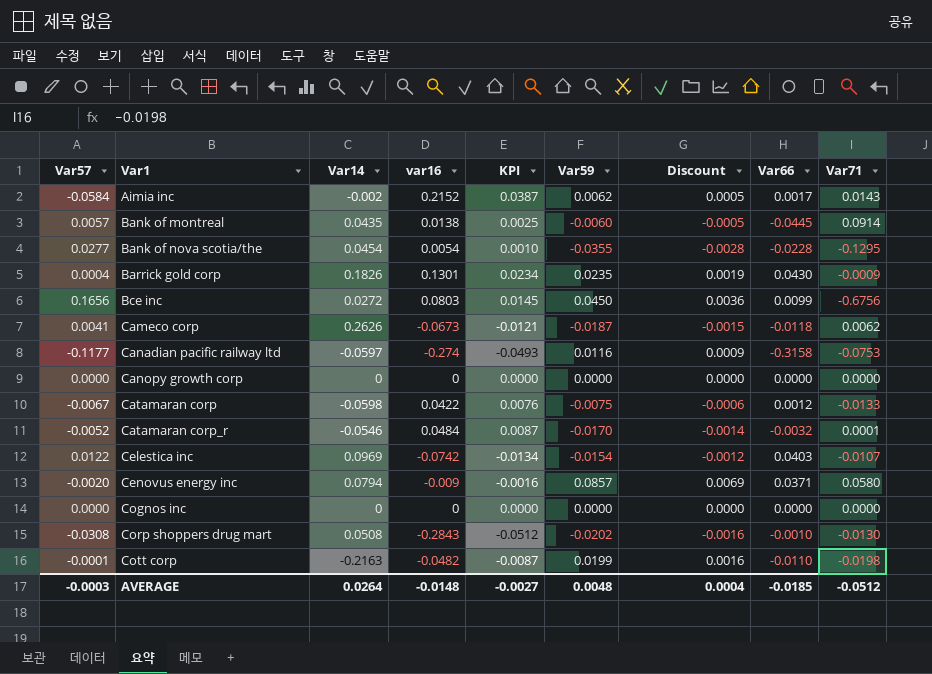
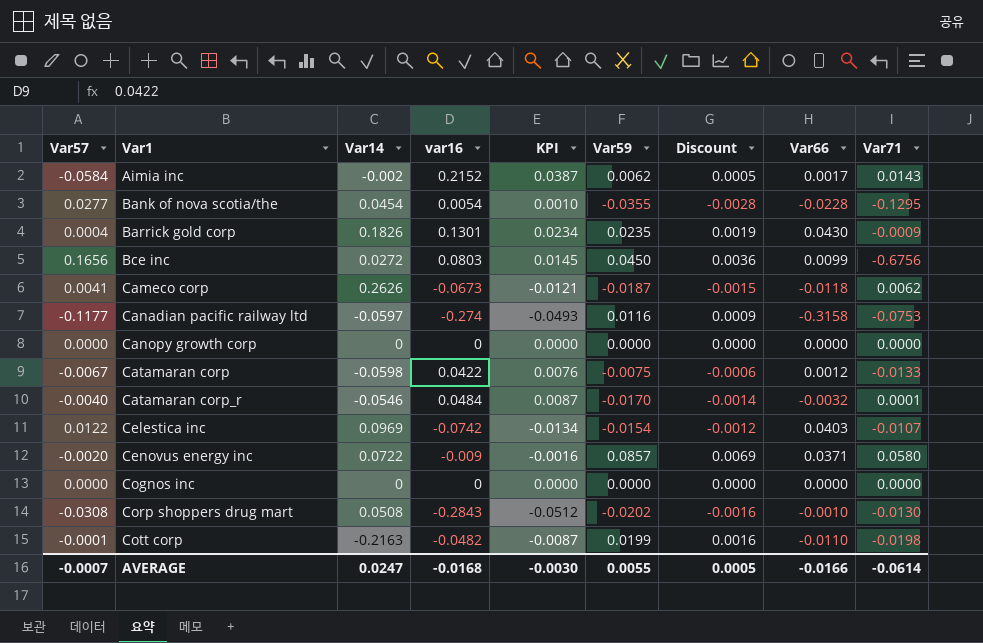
row Bank of montreal: 0.0057 | 0.0435 | 0.0138 | 0.0025 | -0.0060 | -0.0005 | -0.0445 | 0.0914 -> none
Catamaran corp_r | Var57: -0.0052 -> -0.0040
Cenovus energy inc | Var14: 0.0794 -> 0.0722
AVERAGE | Var57: -0.0003 -> -0.0007
AVERAGE | Var14: 0.0264 -> 0.0247
AVERAGE | var16: -0.0148 -> -0.0168
AVERAGE | KPI: -0.0027 -> -0.0030
AVERAGE | Var59: 0.0048 -> 0.0055
AVERAGE | Discount: 0.0004 -> 0.0005
AVERAGE | Var66: -0.0185 -> -0.0166
AVERAGE | Var71: -0.0512 -> -0.0614

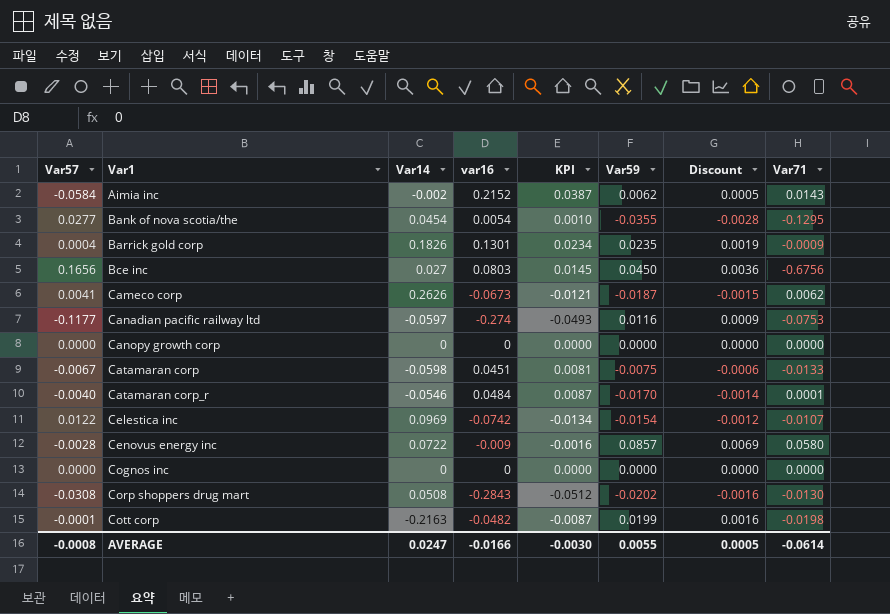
column Var66 | position: 8 -> none
Bce inc | Var14: 0.0272 -> 0.027
Catamaran corp | var16: 0.0422 -> 0.0451
Catamaran corp | KPI: 0.0076 -> 0.0081
Cenovus energy inc | Var57: -0.0020 -> -0.0028
AVERAGE | Var57: -0.0007 -> -0.0008
AVERAGE | var16: -0.0168 -> -0.0166

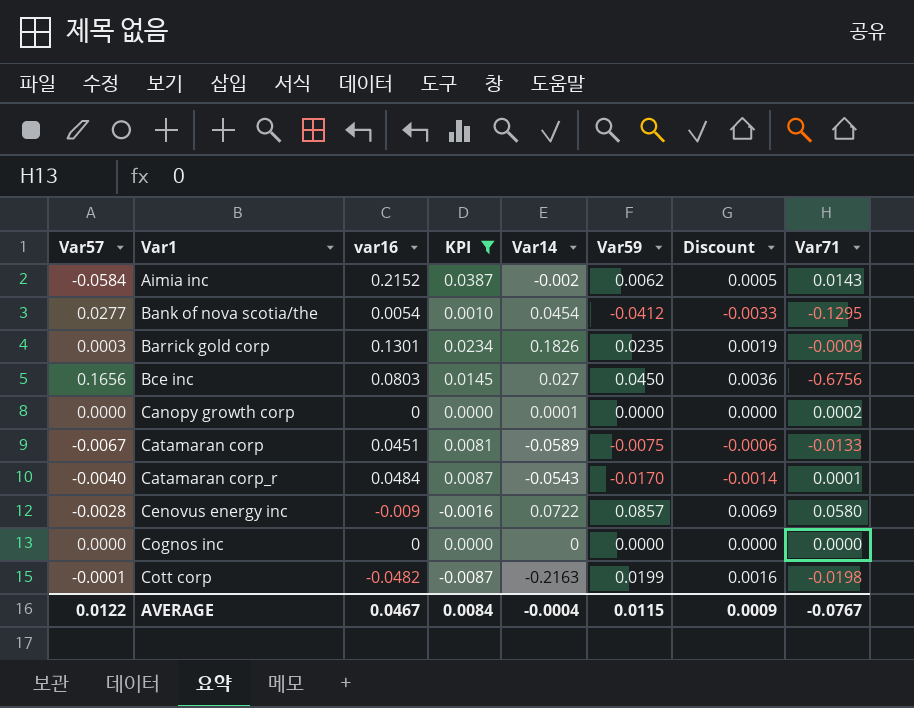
filter: none -> KPI >= -0.0087
column Var14 | position: 3 -> 5
Bank of nova scotia/the | Var59: -0.0355 -> -0.0412
Bank of nova scotia/the | Discount: -0.0028 -> -0.0033
Barrick gold corp | Var57: 0.0004 -> 0.0003
Canopy growth corp | Var14: 0 -> 0.0001
Canopy growth corp | Var71: 0.0000 -> 0.0002
Catamaran corp | Var14: -0.0598 -> -0.0589
Catamaran corp_r | Var14: -0.0546 -> -0.0543
AVERAGE | Var57: -0.0008 -> 0.0122
AVERAGE | var16: -0.0166 -> 0.0467
AVERAGE | KPI: -0.0030 -> 0.0084
AVERAGE | Var14: 0.0247 -> -0.0004
AVERAGE | Var59: 0.0055 -> 0.0115
AVERAGE | Discount: 0.0005 -> 0.0009
AVERAGE | Var71: -0.0614 -> -0.0767

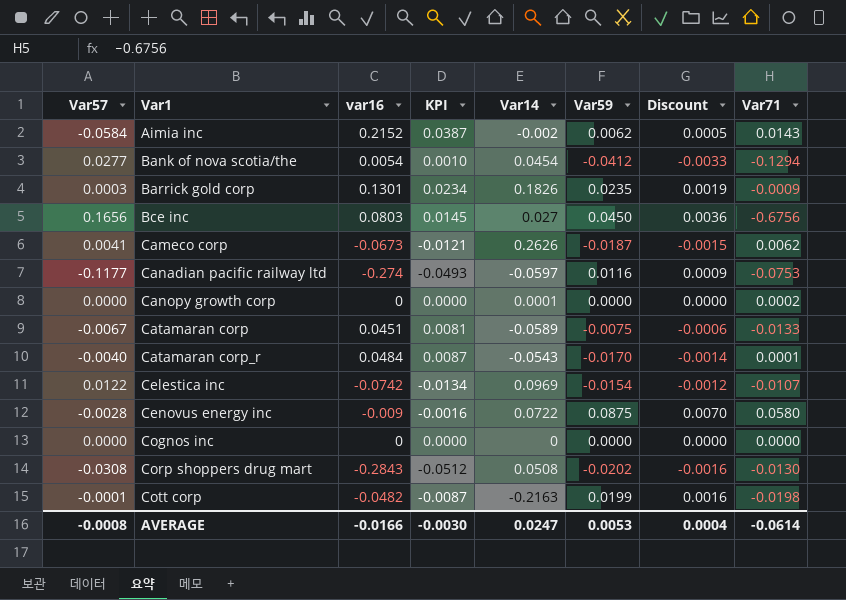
filter: KPI >= -0.0087 -> none
Bank of nova scotia/the | Var71: -0.1295 -> -0.1294
Cenovus energy inc | Var59: 0.0857 -> 0.0875
Cenovus energy inc | Discount: 0.0069 -> 0.0070
AVERAGE | Var57: 0.0122 -> -0.0008
AVERAGE | var16: 0.0467 -> -0.0166
AVERAGE | KPI: 0.0084 -> -0.0030
AVERAGE | Var14: -0.0004 -> 0.0247
AVERAGE | Var59: 0.0115 -> 0.0053
AVERAGE | Discount: 0.0009 -> 0.0004
AVERAGE | Var71: -0.0767 -> -0.0614

